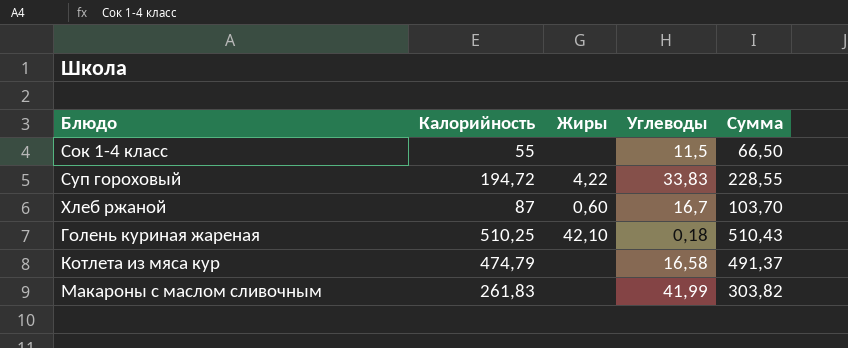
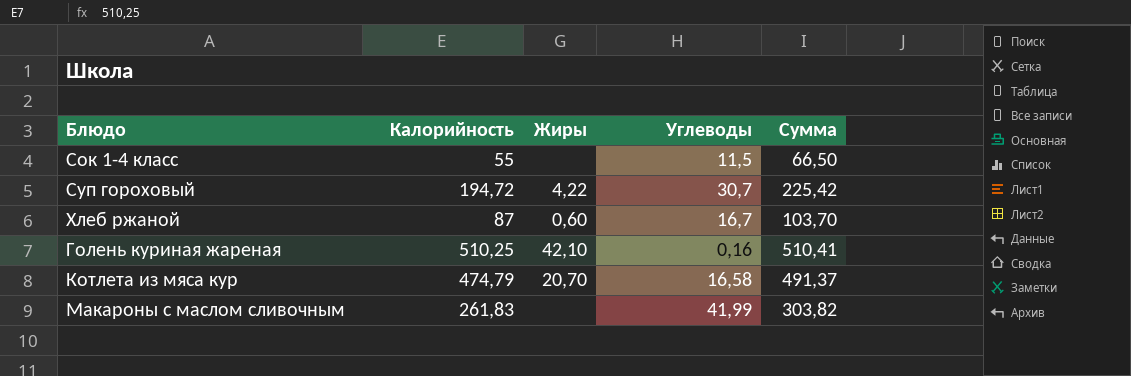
Суп гороховый | Углеводы: 33,83 -> 30,7
Суп гороховый | Сумма: 228,55 -> 225,42
Голень куриная жареная | Углеводы: 0,18 -> 0,16
Голень куриная жареная | Сумма: 510,43 -> 510,41
Котлета из мяса кур | Жиры: none -> 20,70

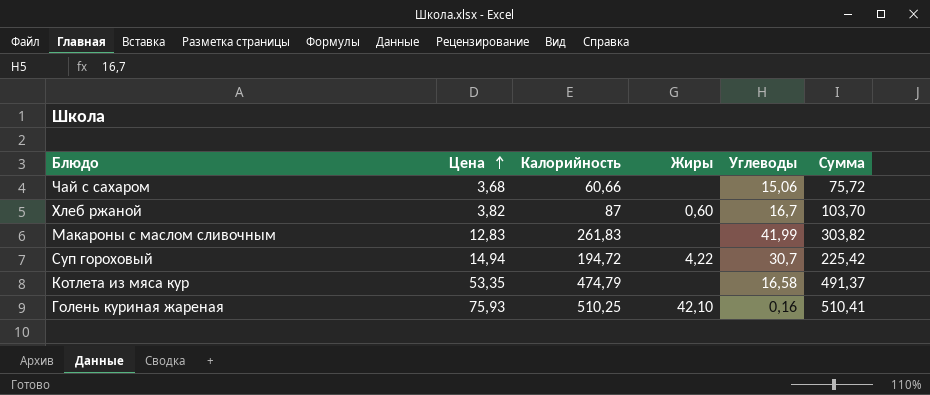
row order: none -> Цена ascending
column Цена | position: none -> 2
row Сок 1-4 класс: 55 | none | 11,5 | 66,50 -> none
row Чай с сахаром: none -> 3,68 | 60,66 | none | 15,06 | 75,72
Котлета из мяса кур | Жиры: 20,70 -> none

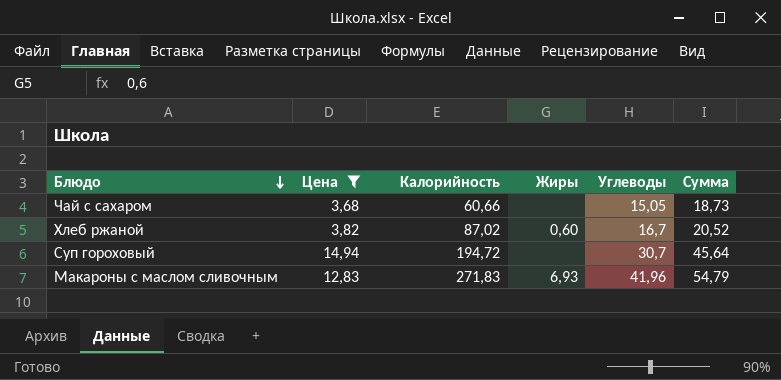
filter: none -> Цена <= 14,94
row order: Цена ascending -> Блюдо descending
column Сумма | formula: [Калорийность] + [Углеводы] -> [Цена] + [Углеводы]
Чай с сахаром | Углеводы: 15,06 -> 15,05
Хлеб ржаной | Калорийность: 87 -> 87,02
Суп гороховый | Жиры: 4,22 -> none
Макароны с маслом сливочным | Калорийность: 261,83 -> 271,83
Макароны с маслом сливочным | Жиры: none -> 6,93
Макароны с маслом сливочным | Углеводы: 41,99 -> 41,96

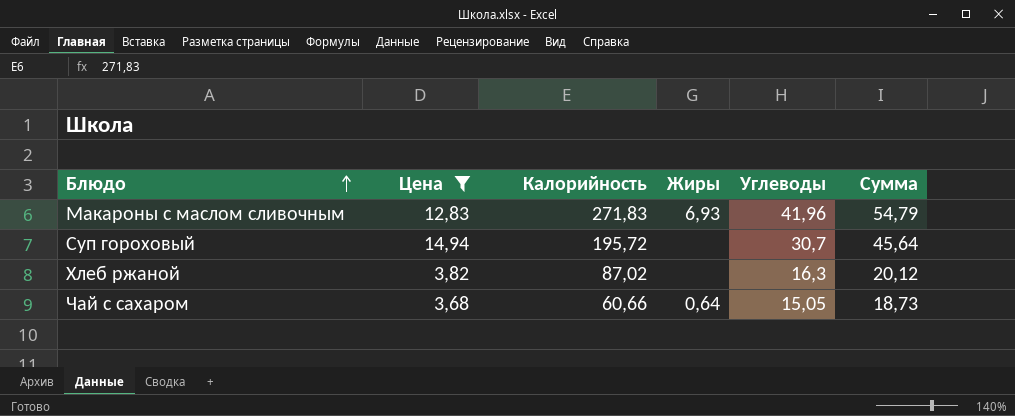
row order: Блюдо descending -> Блюдо ascending
Суп гороховый | Калорийность: 194,72 -> 195,72
Хлеб ржаной | Жиры: 0,60 -> none
Хлеб ржаной | Углеводы: 16,7 -> 16,3
Хлеб ржаной | Сумма: 20,52 -> 20,12
Чай с сахаром | Жиры: none -> 0,64

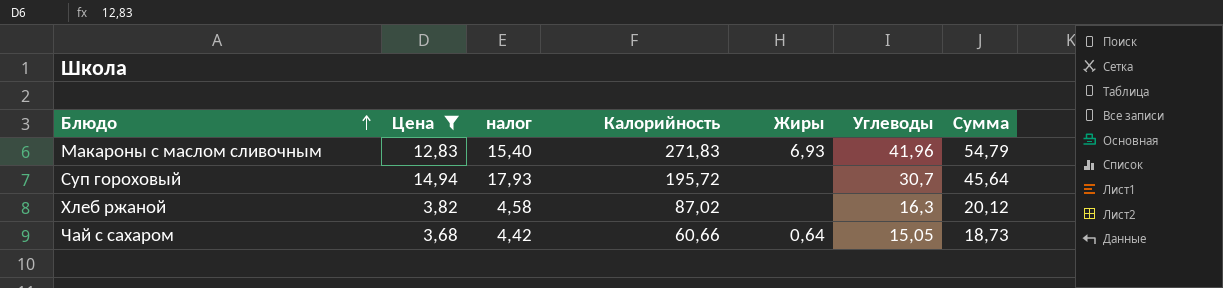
column налог | formula: none -> [Цена] * 1,2

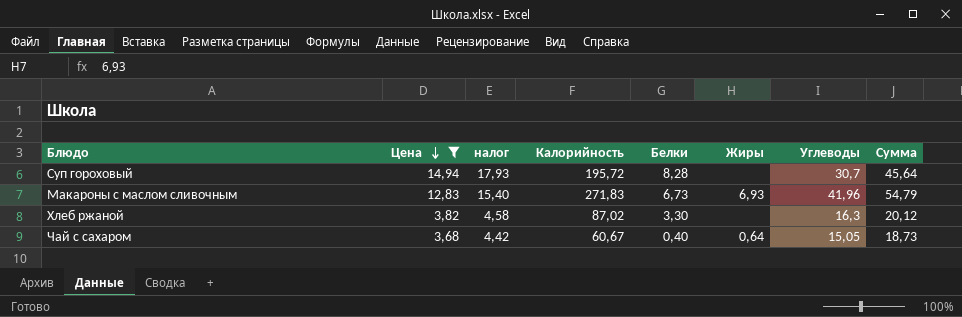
row order: Блюдо ascending -> Цена descending
column Белки | position: none -> 5
Чай с сахаром | Калорийность: 60,66 -> 60,67

